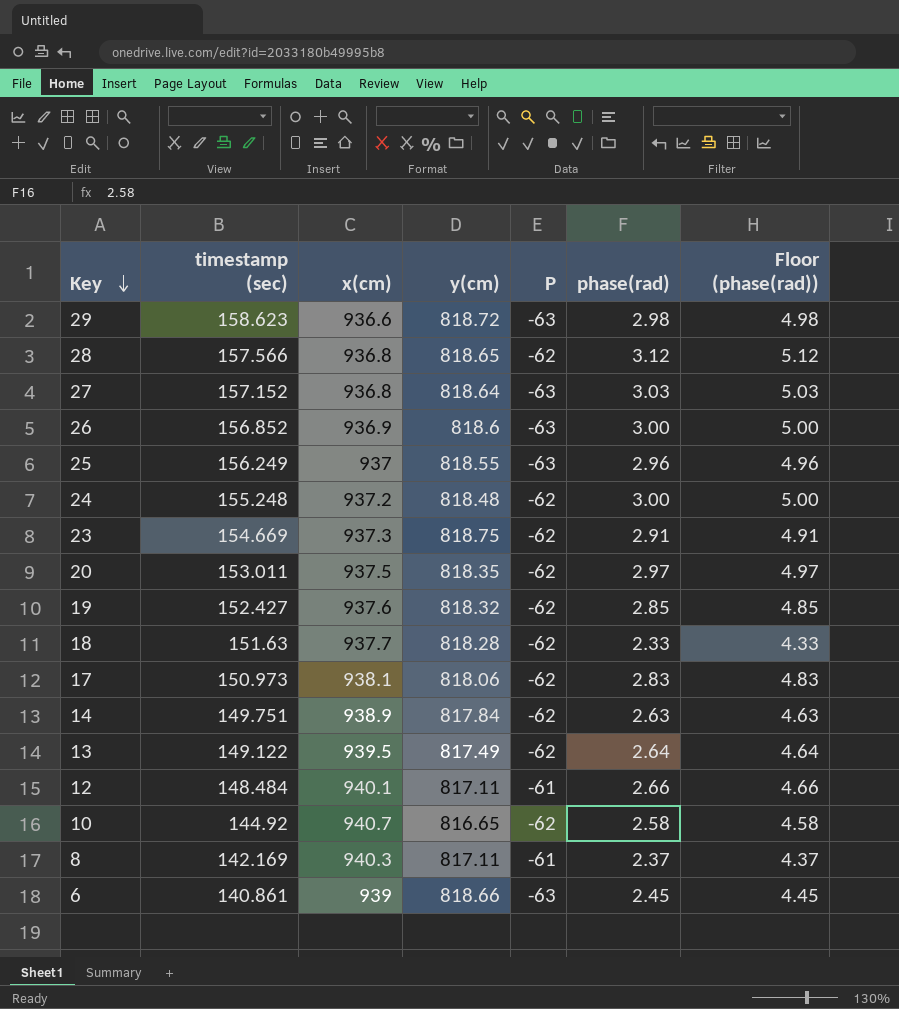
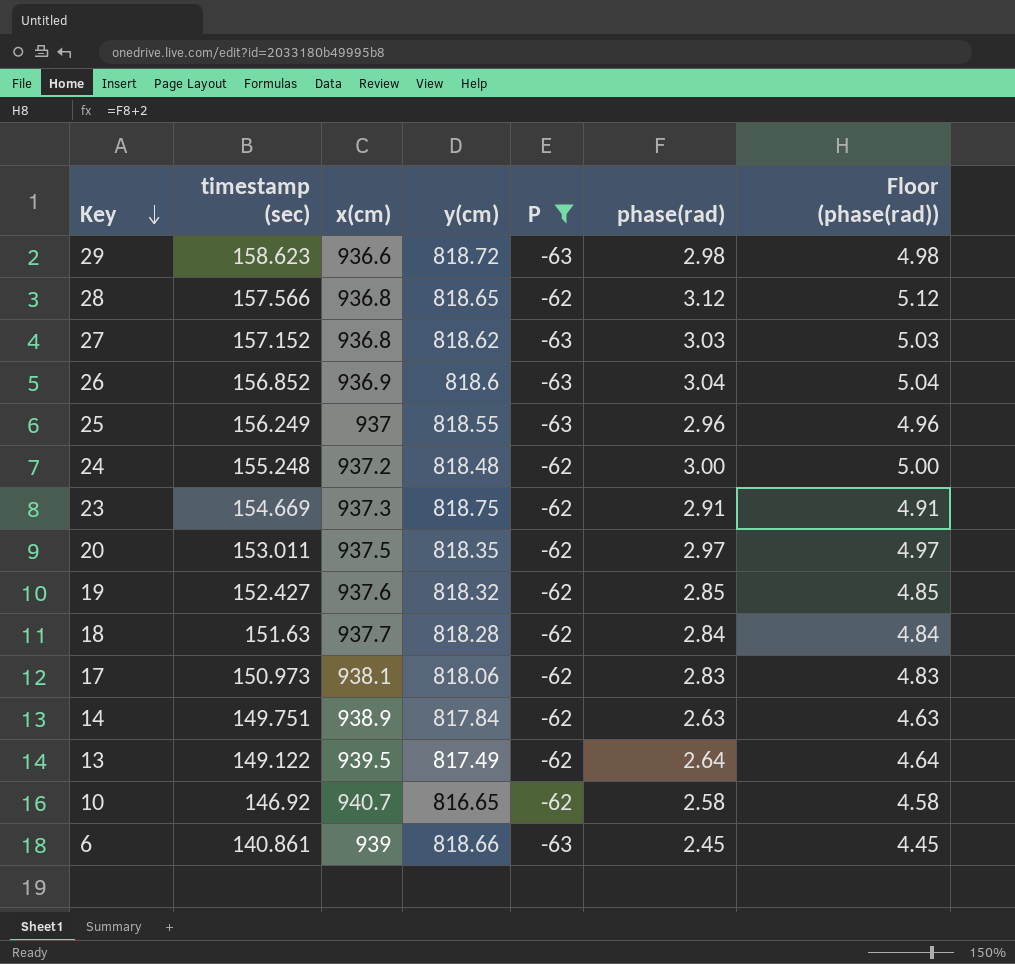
filter: none -> P != -61
27 | y(cm): 818.64 -> 818.62
26 | phase(rad): 3.00 -> 3.04
26 | Floor (phase(rad)): 5.00 -> 5.04
18 | phase(rad): 2.33 -> 2.84
18 | Floor (phase(rad)): 4.33 -> 4.84
10 | timestamp (sec): 144.92 -> 146.92

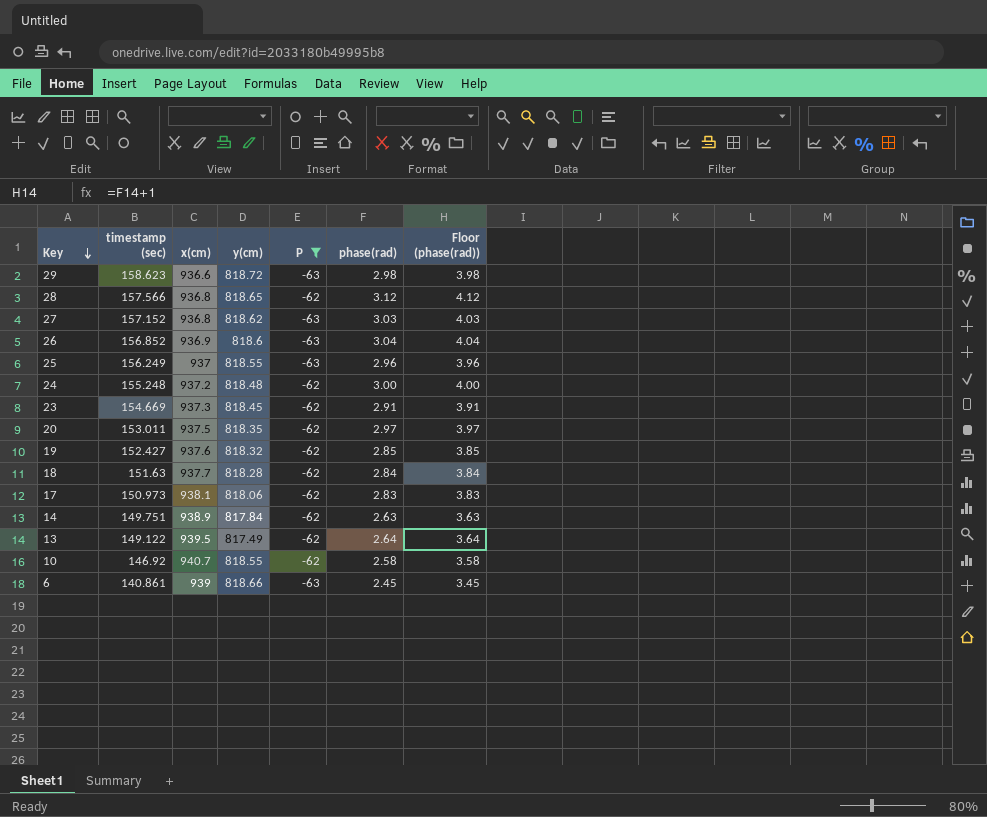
column Floor (phase(rad)) | formula: [phase(rad)] + 2 -> [phase(rad)] + 1
23 | y(cm): 818.75 -> 818.45
10 | y(cm): 816.65 -> 818.55

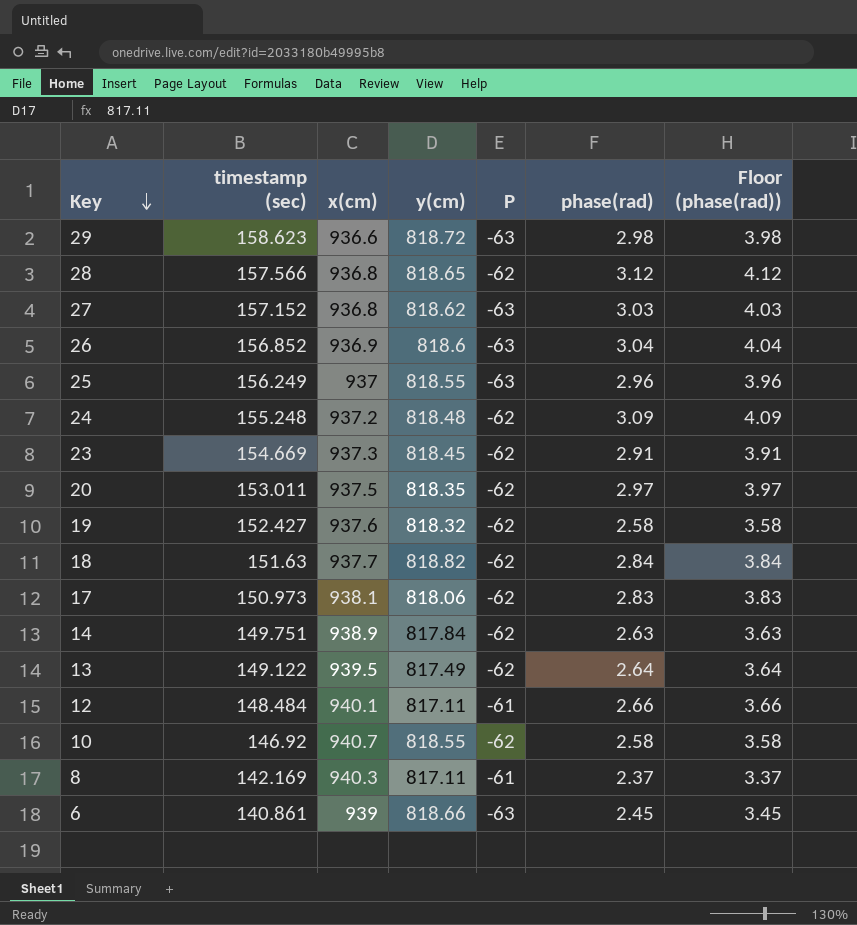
filter: P != -61 -> none
24 | phase(rad): 3.00 -> 3.09
24 | Floor (phase(rad)): 4.00 -> 4.09
19 | phase(rad): 2.85 -> 2.58
19 | Floor (phase(rad)): 3.85 -> 3.58
18 | y(cm): 818.28 -> 818.82

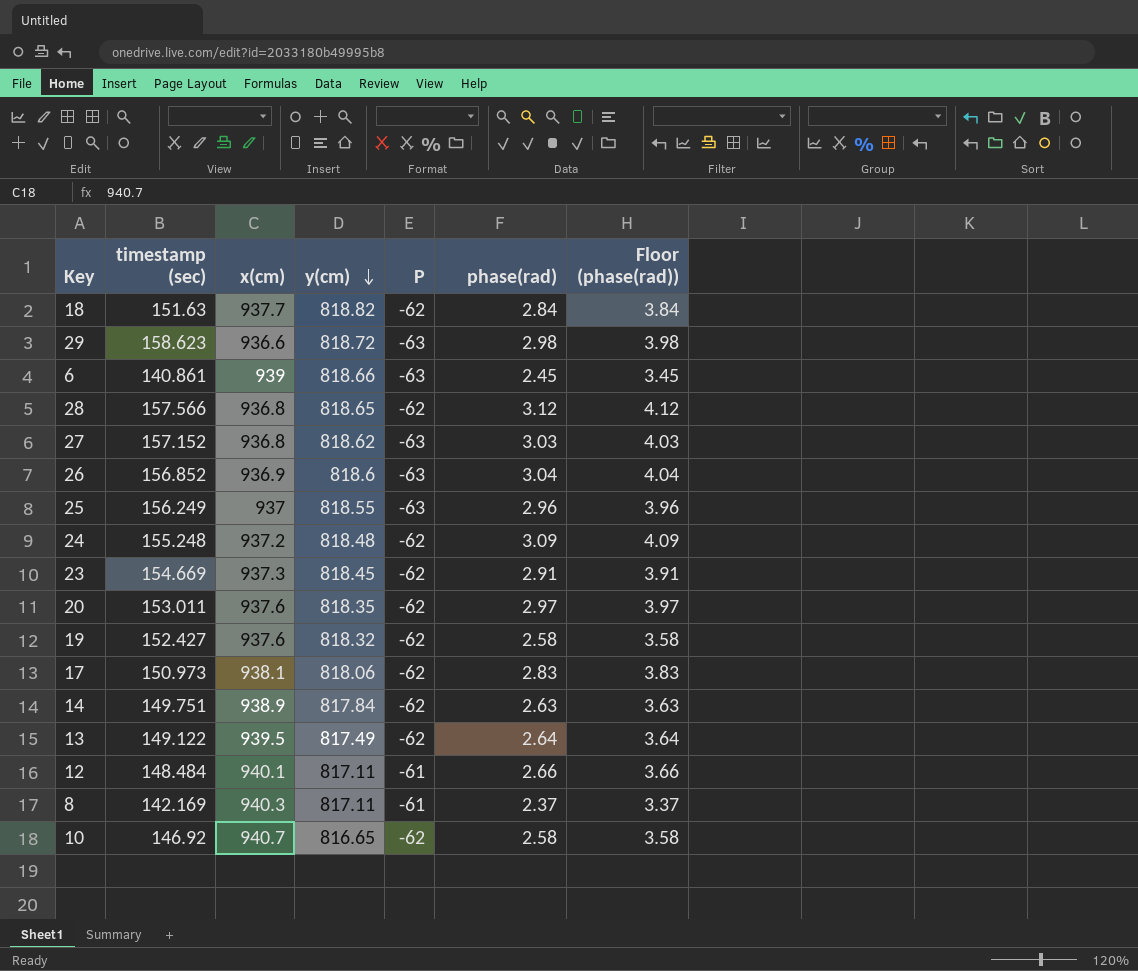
row order: Key descending -> y(cm) descending
20 | x(cm): 937.5 -> 937.6
10 | y(cm): 818.55 -> 816.65

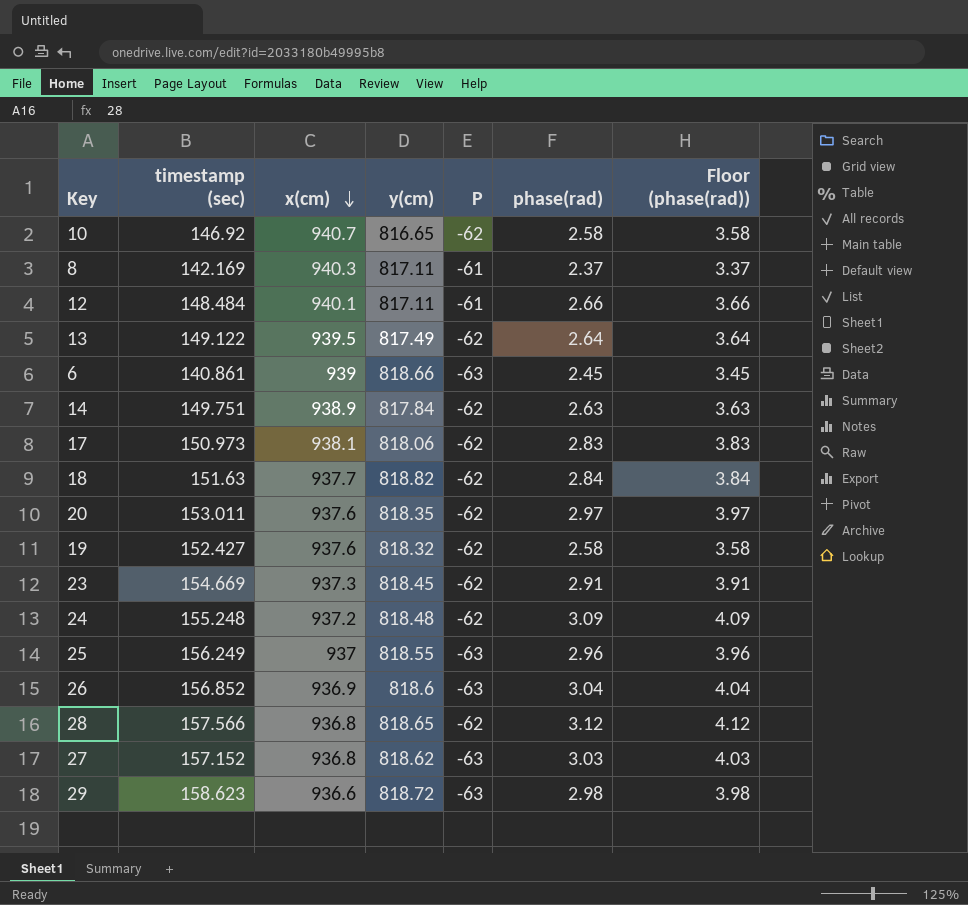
row order: y(cm) descending -> x(cm) descending

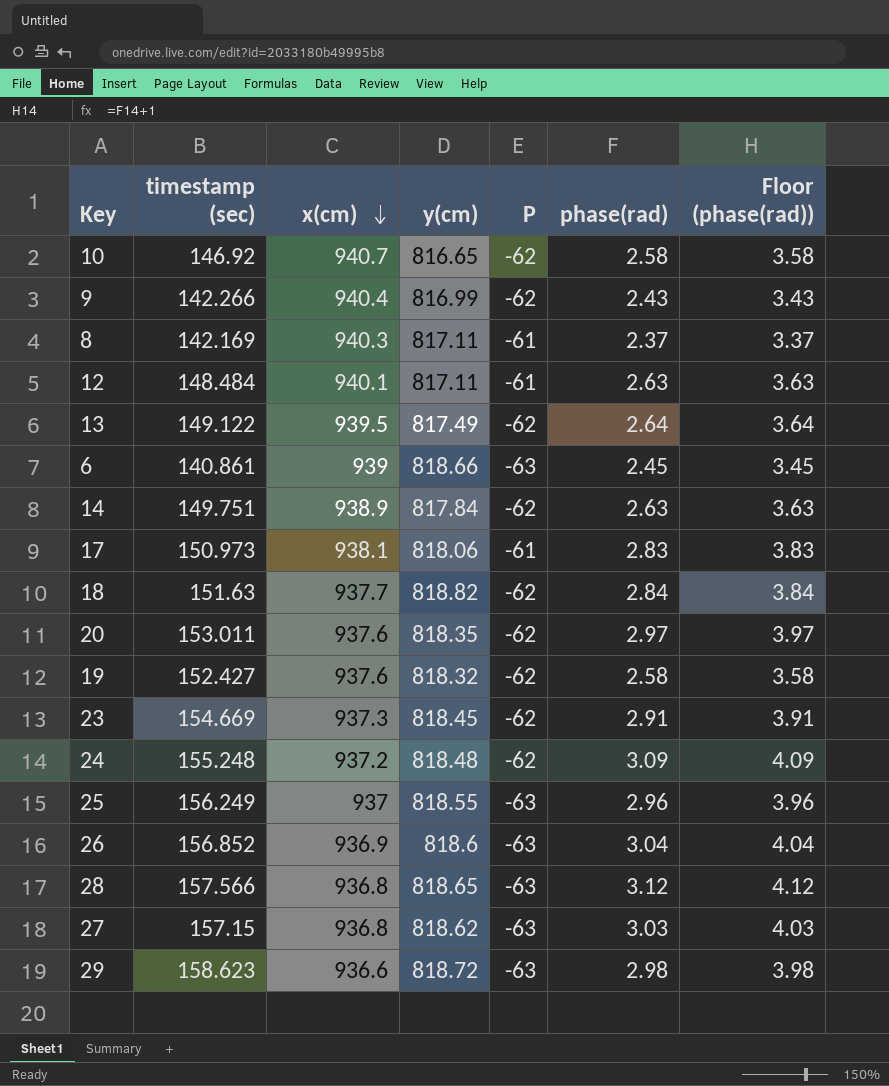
row 9: none -> 142.266 | 940.4 | 816.99 | -62 | 2.43 | 3.43
12 | phase(rad): 2.66 -> 2.63
12 | Floor (phase(rad)): 3.66 -> 3.63
17 | P: -62 -> -61
28 | P: -62 -> -63
27 | timestamp (sec): 157.152 -> 157.15

